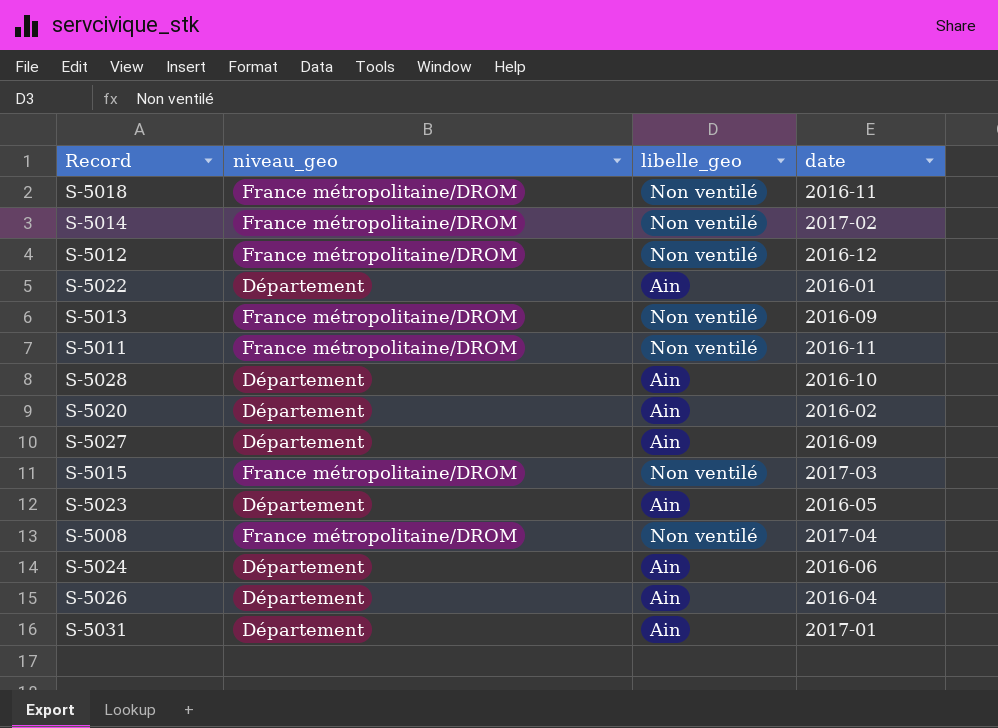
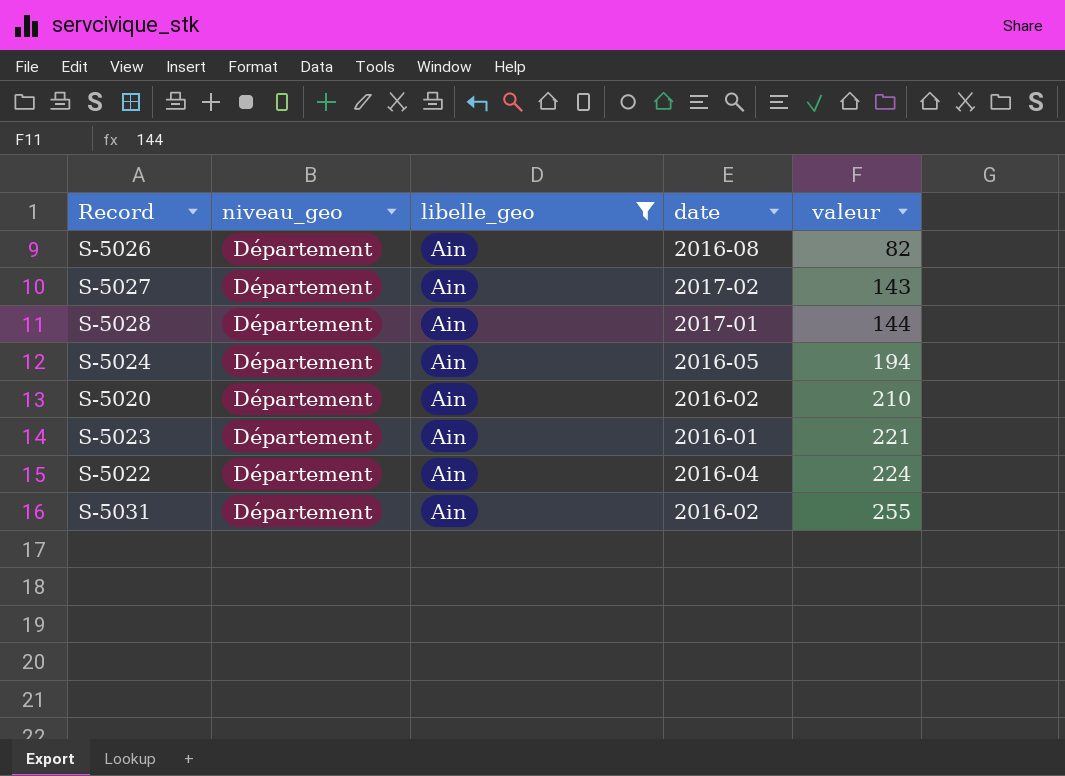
filter: none -> libelle_geo = Ain
row order: none -> valeur ascending
column valeur | position: none -> 5
S-5026 | date: 2016-04 -> 2016-08
S-5027 | date: 2016-09 -> 2017-02
S-5028 | date: 2016-10 -> 2017-01
S-5024 | date: 2016-06 -> 2016-05
S-5023 | date: 2016-05 -> 2016-01
S-5022 | date: 2016-01 -> 2016-04
S-5031 | date: 2017-01 -> 2016-02

